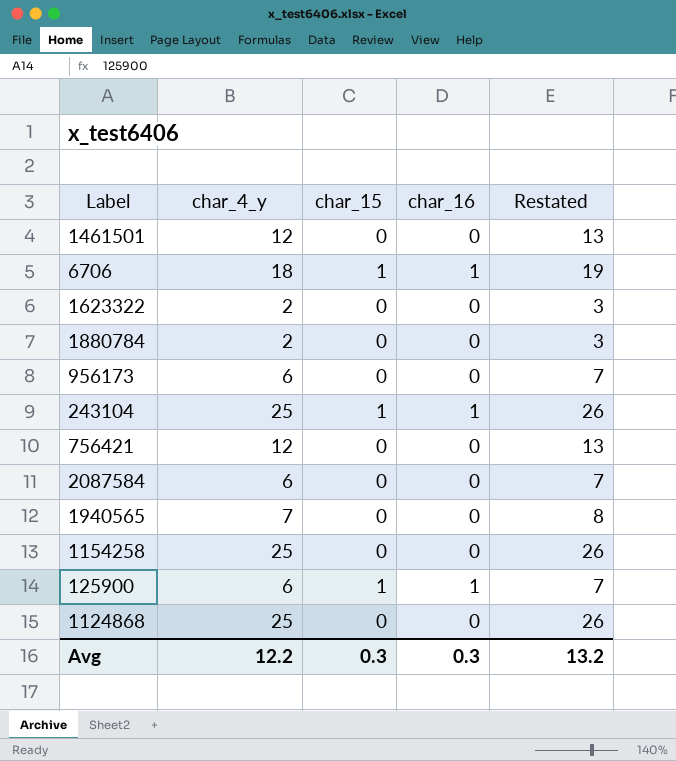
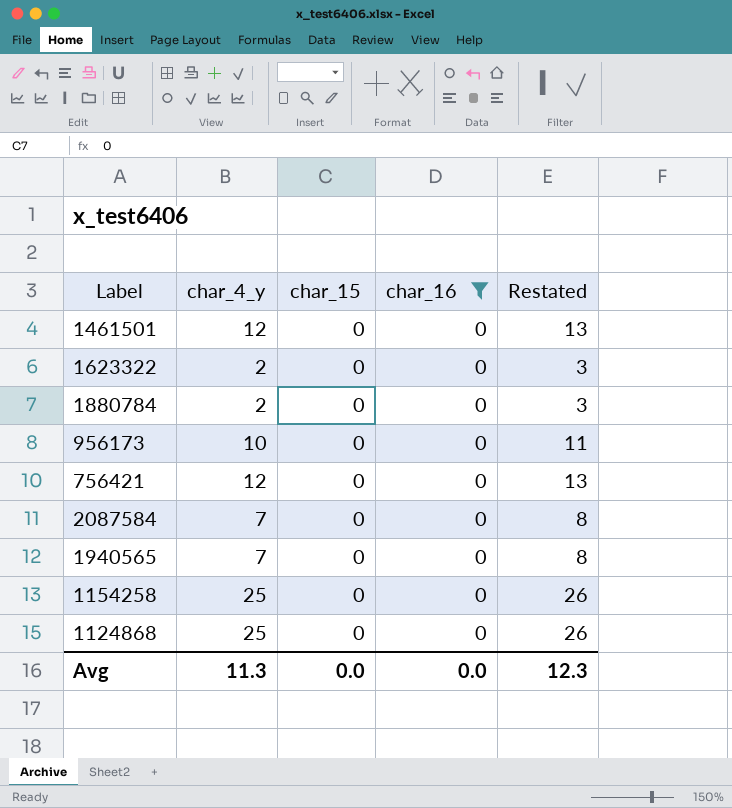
filter: none -> char_16 = 0
956173 | char_4_y: 6 -> 10
956173 | Restated: 7 -> 11
2087584 | char_4_y: 6 -> 7
2087584 | Restated: 7 -> 8
Avg | char_4_y: 12.2 -> 11.3
Avg | char_15: 0.3 -> 0.0
Avg | char_16: 0.3 -> 0.0
Avg | Restated: 13.2 -> 12.3

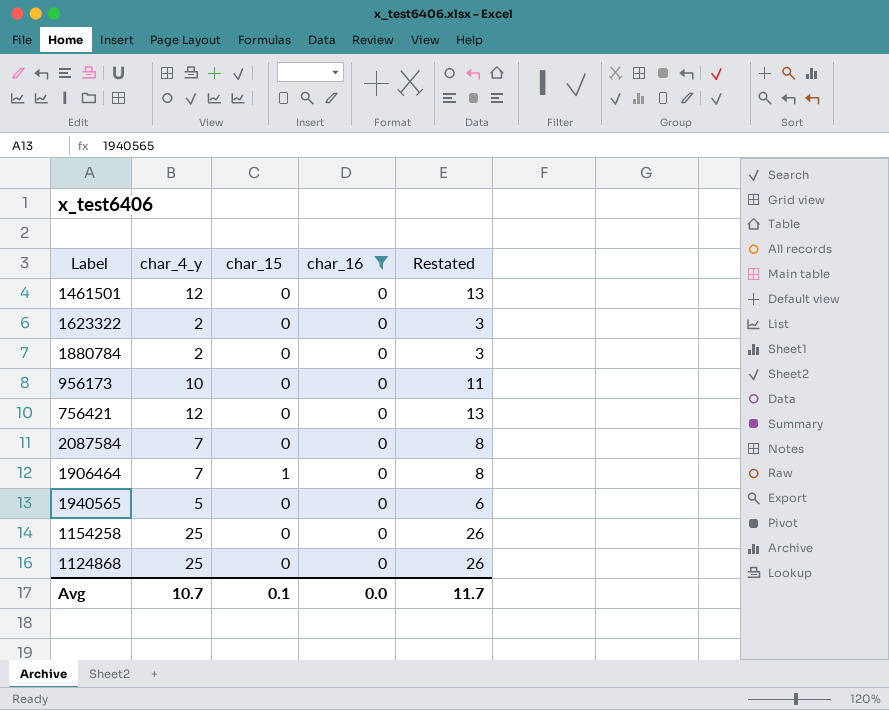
row 1906464: none -> 7 | 1 | 0 | 8
1940565 | char_4_y: 7 -> 5
1940565 | Restated: 8 -> 6
Avg | char_4_y: 11.3 -> 10.7
Avg | char_15: 0.0 -> 0.1
Avg | Restated: 12.3 -> 11.7

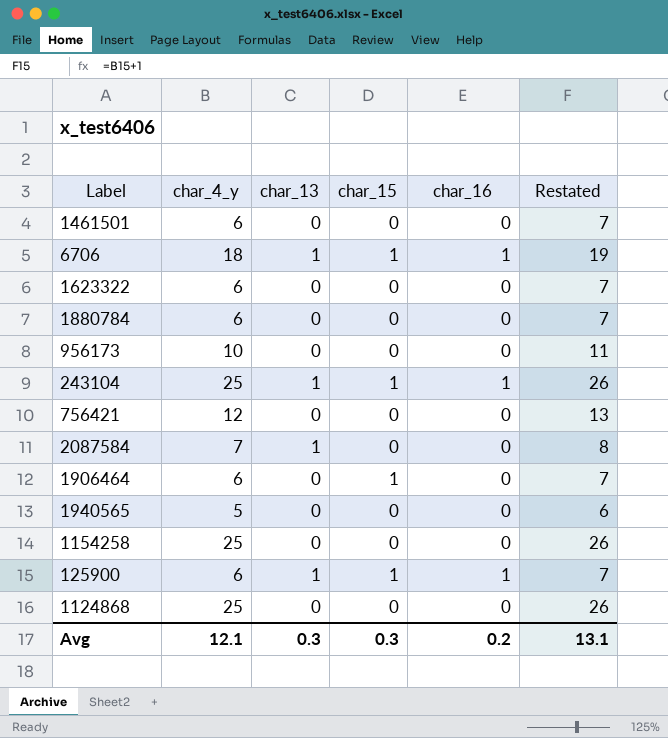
filter: char_16 = 0 -> none
column char_13 | position: none -> 3
1461501 | char_4_y: 12 -> 6
1461501 | Restated: 13 -> 7
1623322 | char_4_y: 2 -> 6
1623322 | Restated: 3 -> 7
1880784 | char_4_y: 2 -> 6
1880784 | Restated: 3 -> 7
1906464 | char_4_y: 7 -> 6
1906464 | Restated: 8 -> 7
Avg | char_4_y: 10.7 -> 12.1
Avg | char_15: 0.1 -> 0.3
Avg | char_16: 0.0 -> 0.2
Avg | Restated: 11.7 -> 13.1

